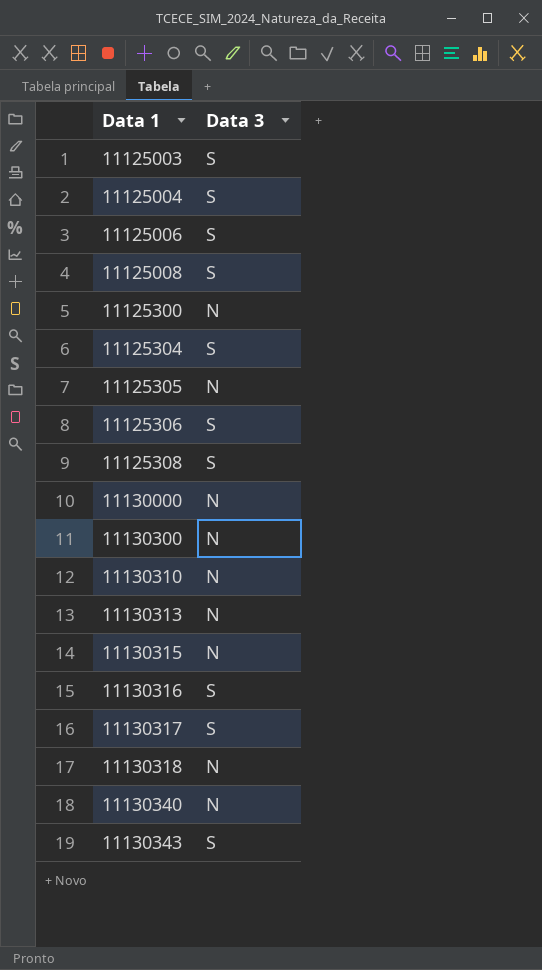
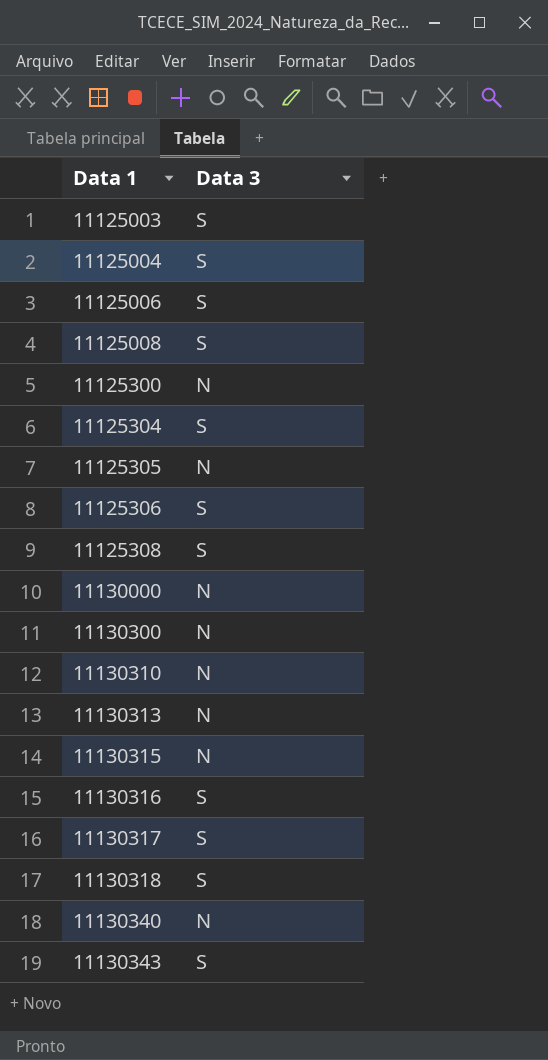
11130318 | Data 3: N -> S

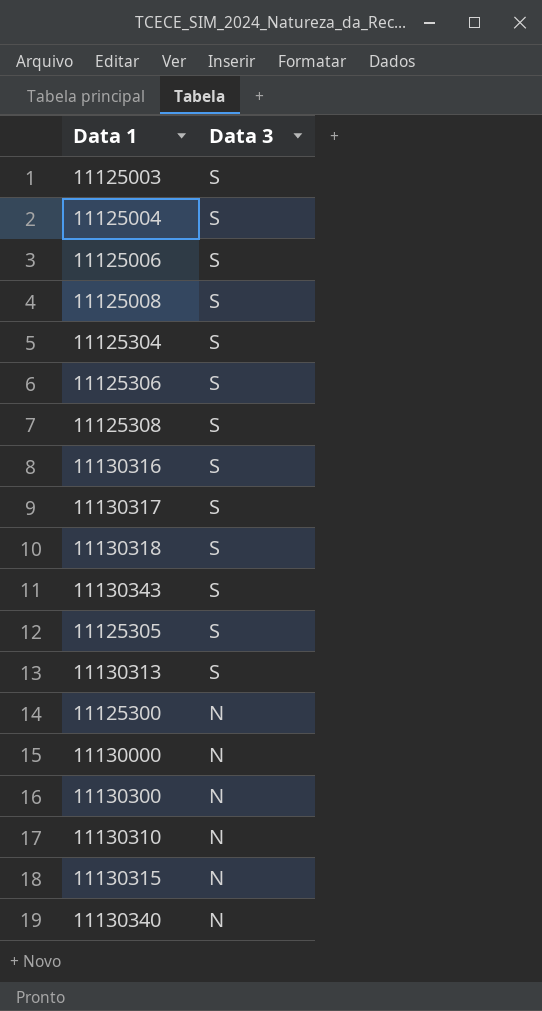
row order: Data 1 ascending -> Data 3 descending
11125305 | Data 3: N -> S
11130313 | Data 3: N -> S

